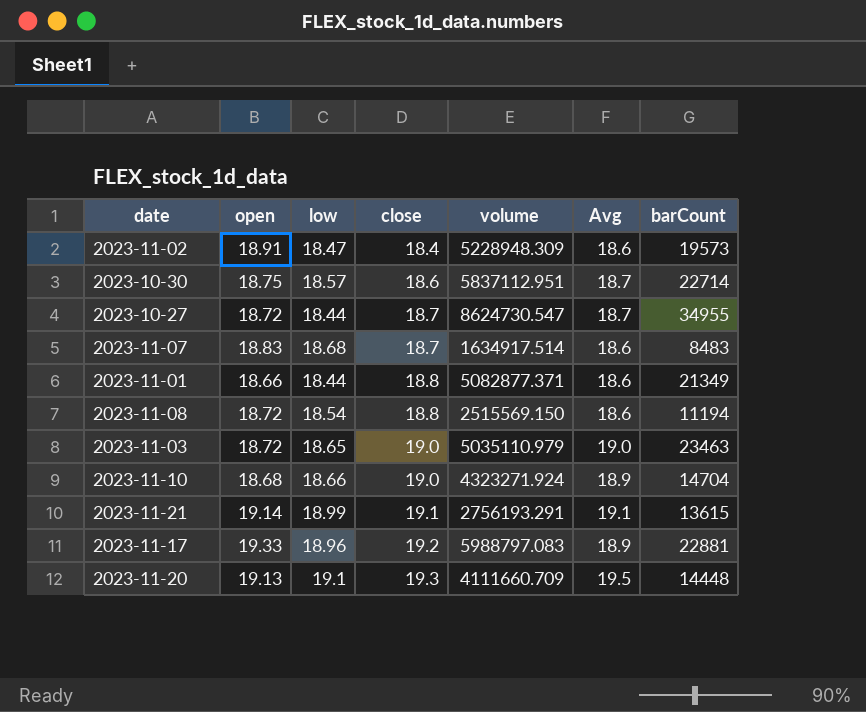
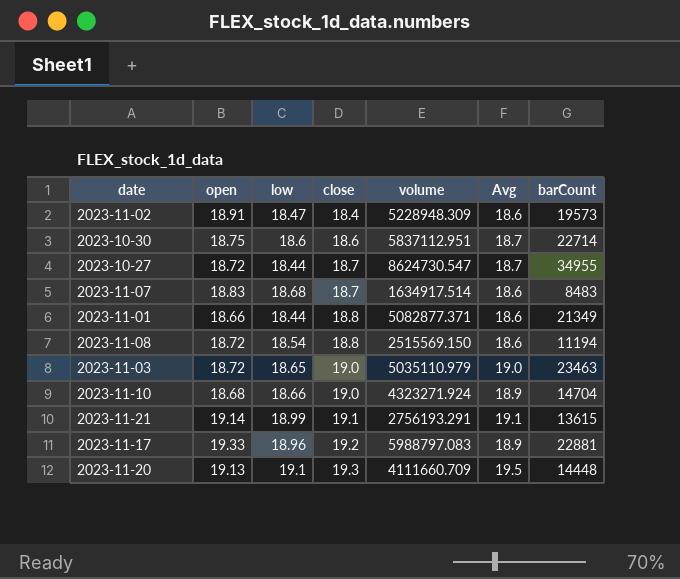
2023-10-30 | low: 18.57 -> 18.6

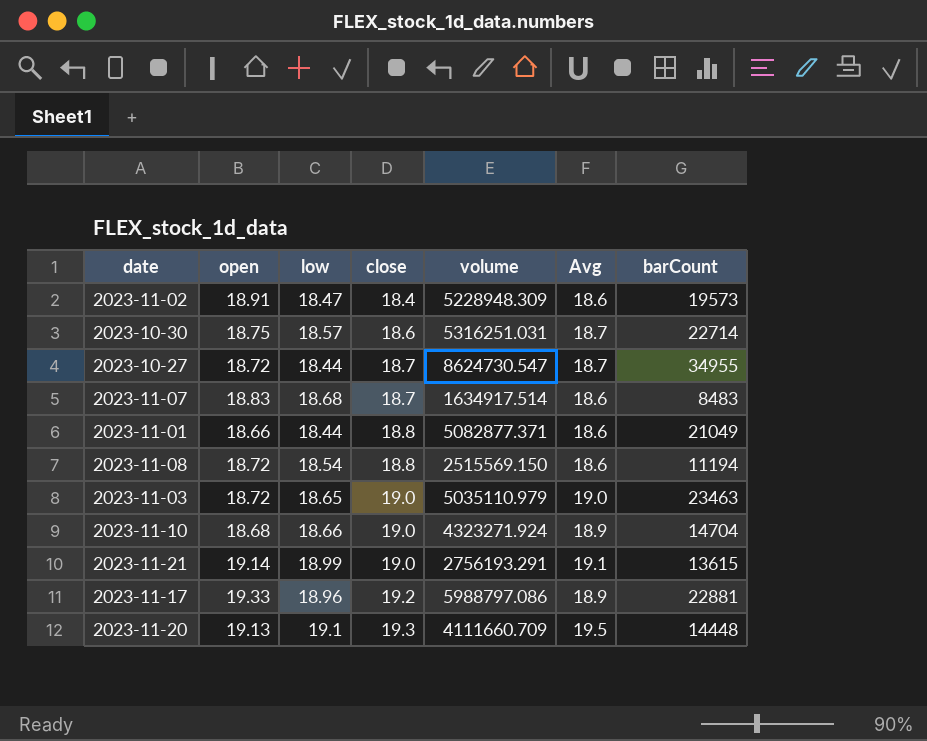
2023-10-30 | low: 18.6 -> 18.57
2023-10-30 | volume: 5837112.951 -> 5316251.031
2023-11-01 | barCount: 21349 -> 21049
2023-11-21 | close: 19.1 -> 19.0
2023-11-17 | volume: 5988797.083 -> 5988797.086

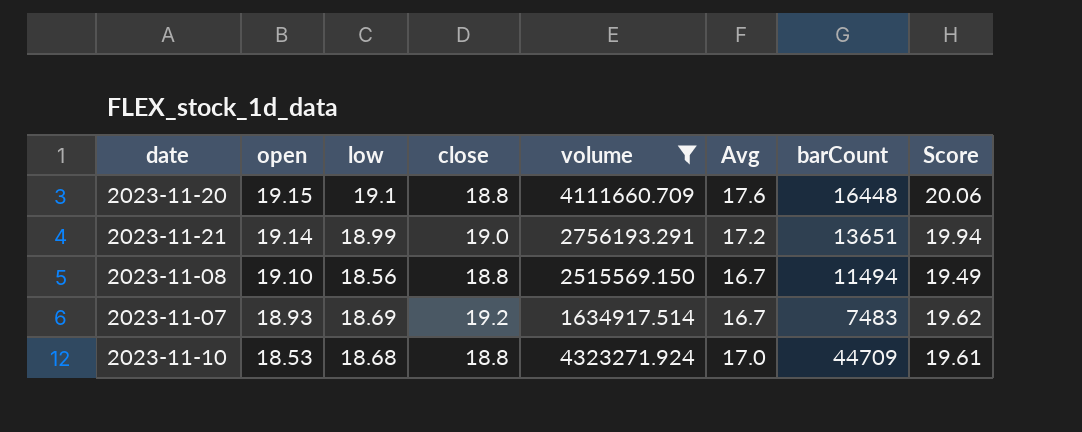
filter: none -> volume <= 4323271.924
row order: close ascending -> open descending
column Score | formula: none -> [low] * 1.05
2023-11-20 | open: 19.13 -> 19.15
2023-11-20 | close: 19.3 -> 18.8
2023-11-20 | Avg: 19.5 -> 17.6
2023-11-20 | barCount: 14448 -> 16448
2023-11-21 | Avg: 19.1 -> 17.2
2023-11-21 | barCount: 13615 -> 13651
2023-11-08 | open: 18.72 -> 19.10
2023-11-08 | low: 18.54 -> 18.56
2023-11-08 | Avg: 18.6 -> 16.7
2023-11-08 | barCount: 11194 -> 11494
2023-11-07 | open: 18.83 -> 18.93
2023-11-07 | low: 18.68 -> 18.69
2023-11-07 | close: 18.7 -> 19.2
2023-11-07 | Avg: 18.6 -> 16.7
2023-11-07 | barCount: 8483 -> 7483
2023-11-10 | open: 18.68 -> 18.53
2023-11-10 | low: 18.66 -> 18.68
2023-11-10 | close: 19.0 -> 18.8
2023-11-10 | Avg: 18.9 -> 17.0
2023-11-10 | barCount: 14704 -> 44709

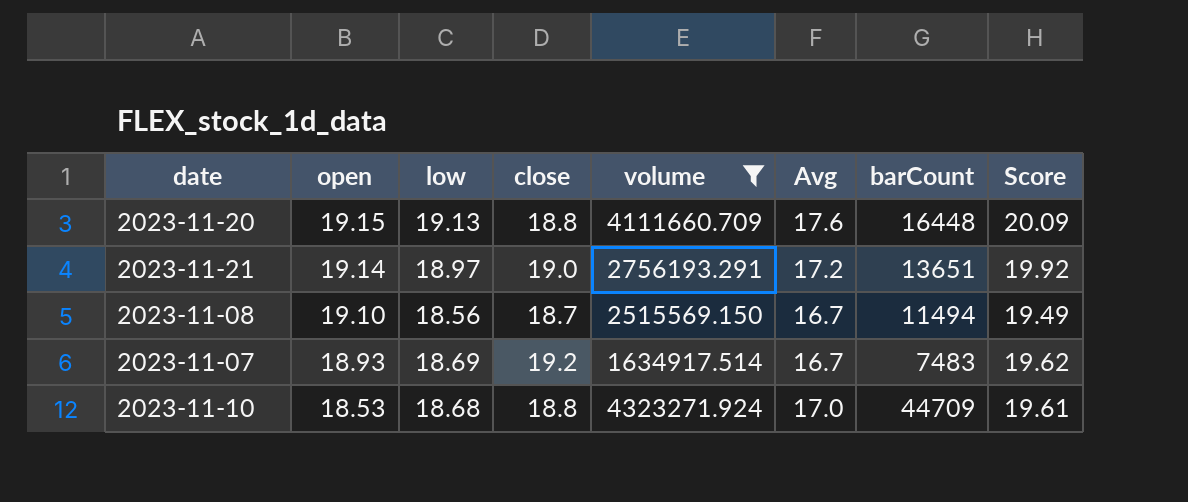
2023-11-20 | low: 19.1 -> 19.13
2023-11-20 | Score: 20.06 -> 20.09
2023-11-21 | low: 18.99 -> 18.97
2023-11-21 | Score: 19.94 -> 19.92
2023-11-08 | close: 18.8 -> 18.7

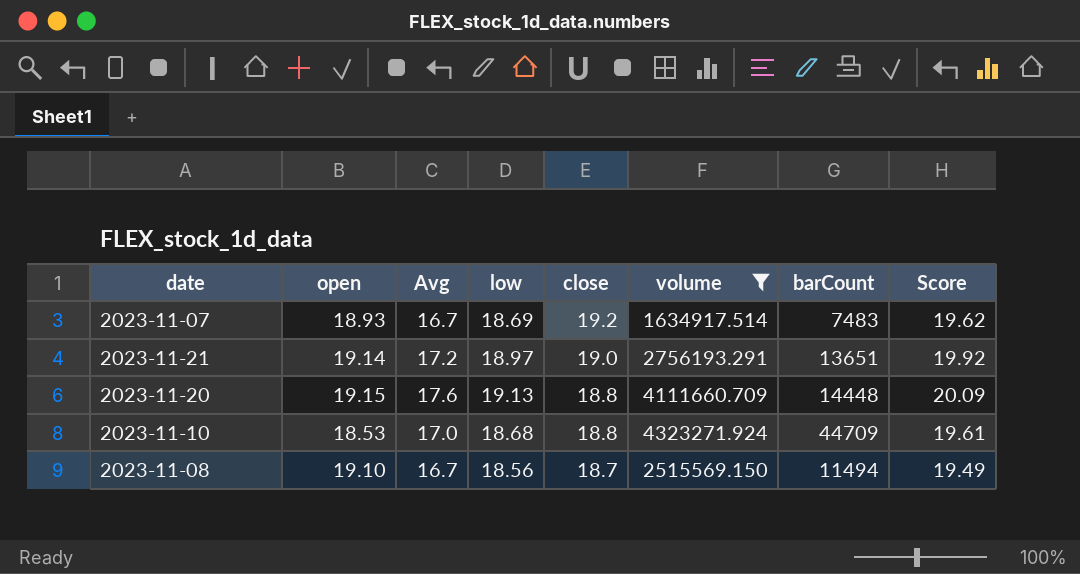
row order: open descending -> close descending
column Avg | position: 6 -> 3
2023-11-20 | barCount: 16448 -> 14448

